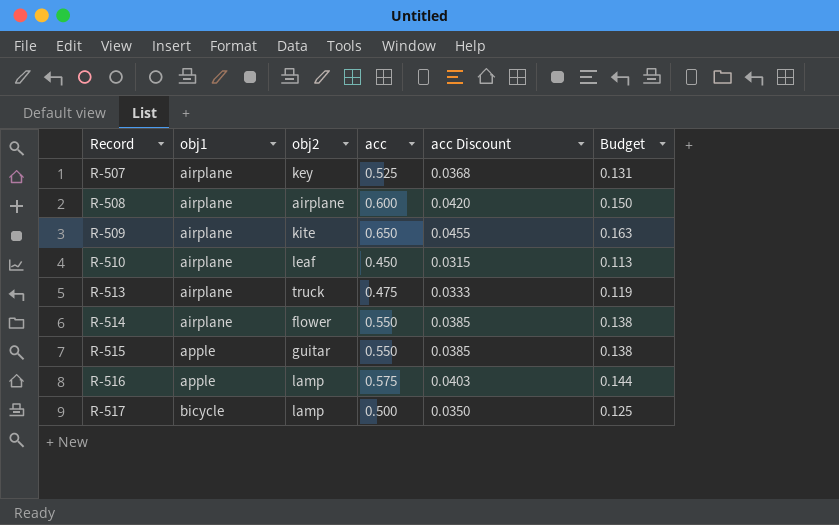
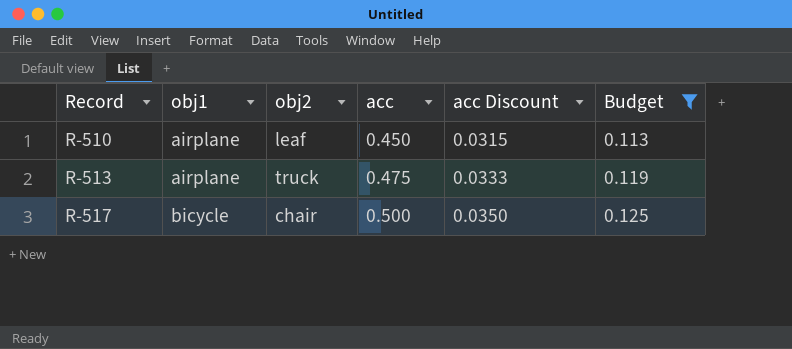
filter: none -> Budget <= 0.125
R-517 | obj2: lamp -> chair

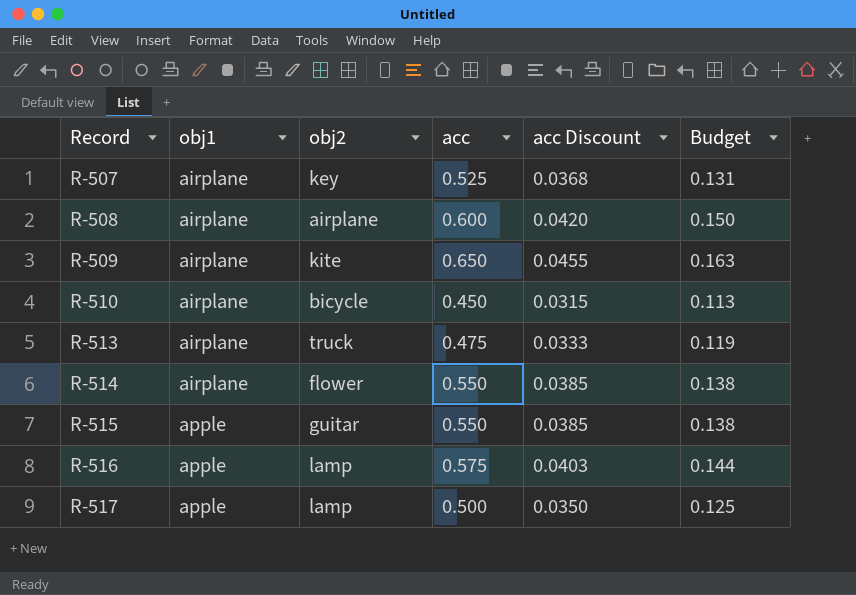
filter: Budget <= 0.125 -> none
R-510 | obj2: leaf -> bicycle
R-517 | obj1: bicycle -> apple
R-517 | obj2: chair -> lamp

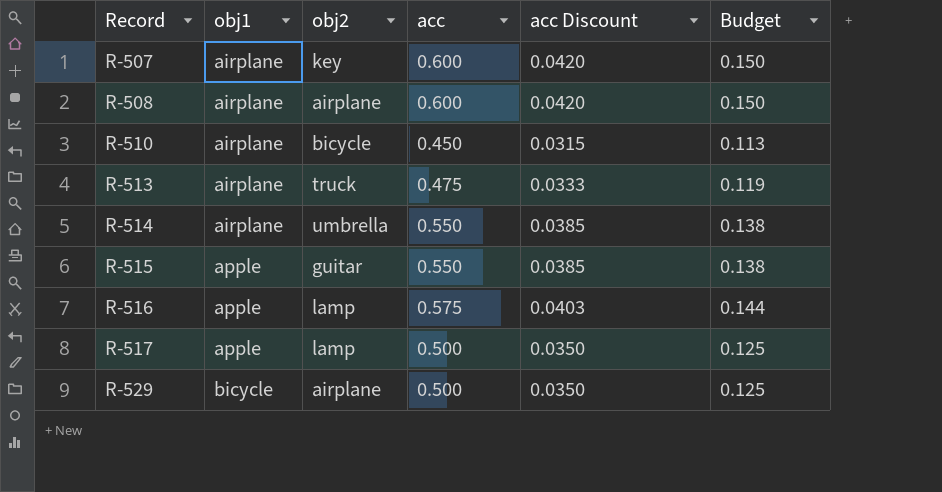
row R-509: airplane | kite | 0.650 | 0.0455 | 0.163 -> none
R-507 | acc: 0.525 -> 0.600
R-507 | acc Discount: 0.0368 -> 0.0420
R-507 | Budget: 0.131 -> 0.150
R-514 | obj2: flower -> umbrella
row R-529: none -> bicycle | airplane | 0.500 | 0.0350 | 0.125

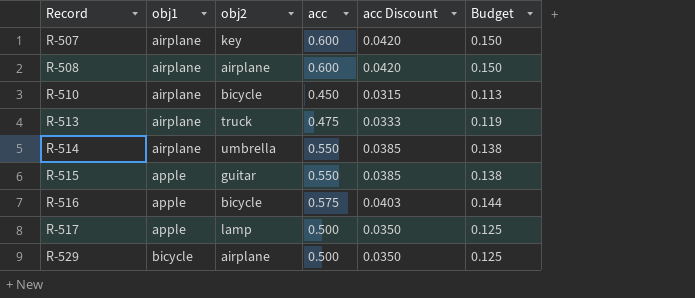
R-516 | obj2: lamp -> bicycle

